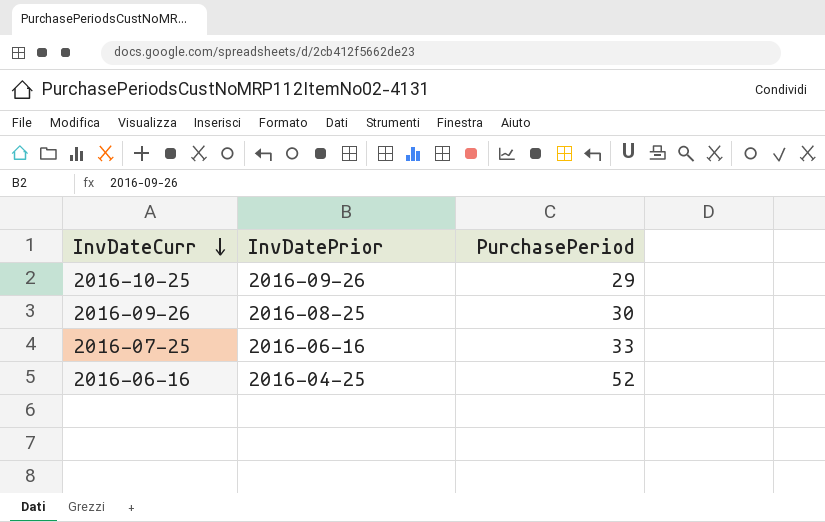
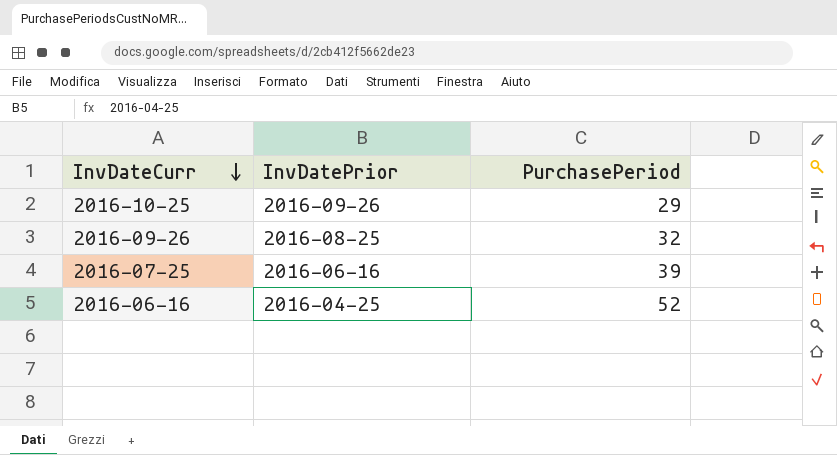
2016-09-26 | PurchasePeriod: 30 -> 32
2016-07-25 | PurchasePeriod: 33 -> 39

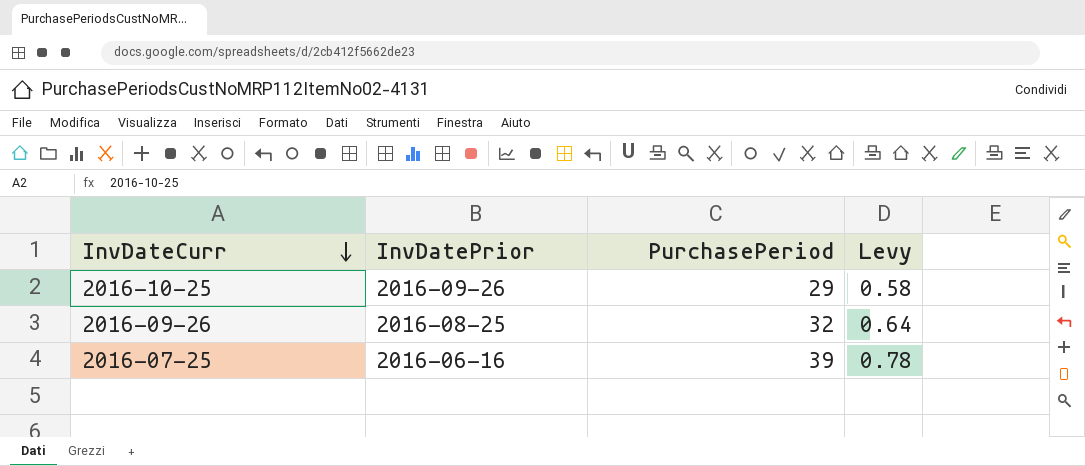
column Levy | formula: none -> [PurchasePeriod] * 0.02
row 2016-06-16: 2016-04-25 | 52 -> none

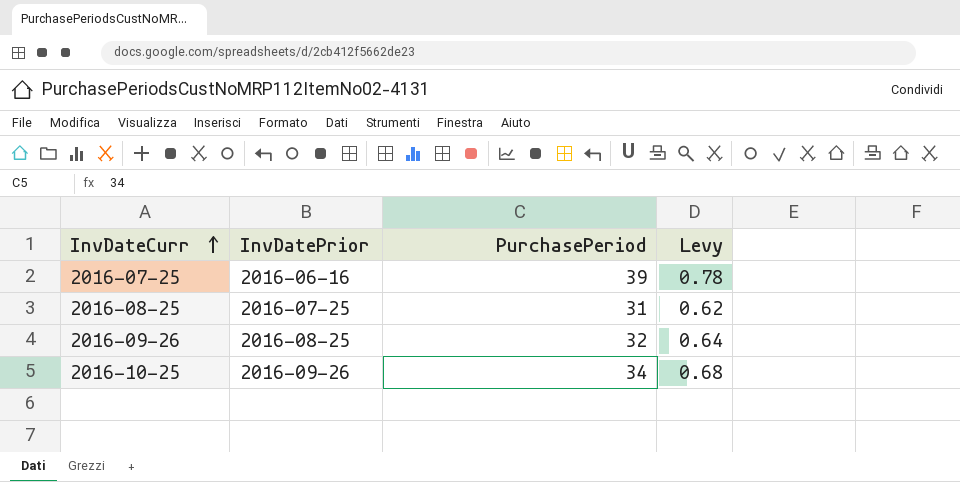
row order: InvDateCurr descending -> InvDateCurr ascending
row 2016-08-25: none -> 2016-07-25 | 31 | 0.62
2016-10-25 | PurchasePeriod: 29 -> 34
2016-10-25 | Levy: 0.58 -> 0.68

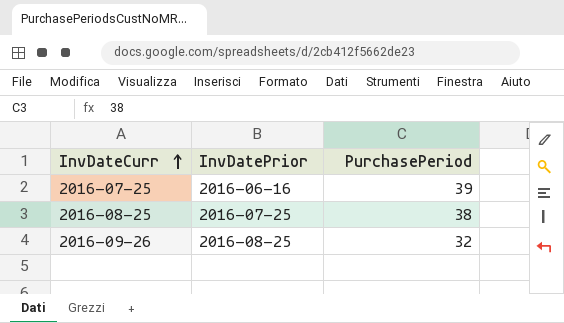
column Levy | formula: [PurchasePeriod] * 0.02 -> none
row 2016-10-25: 2016-09-26 | 34 | 0.68 -> none
2016-08-25 | PurchasePeriod: 31 -> 38

